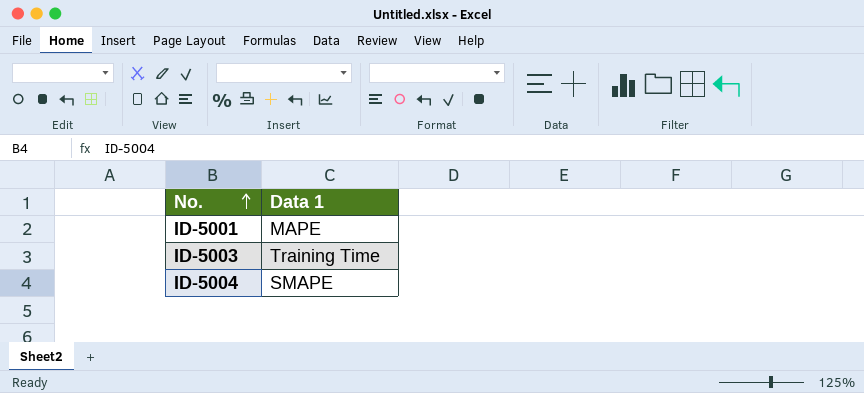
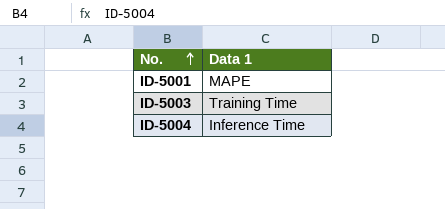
ID-5004 | Data 1: SMAPE -> Inference Time

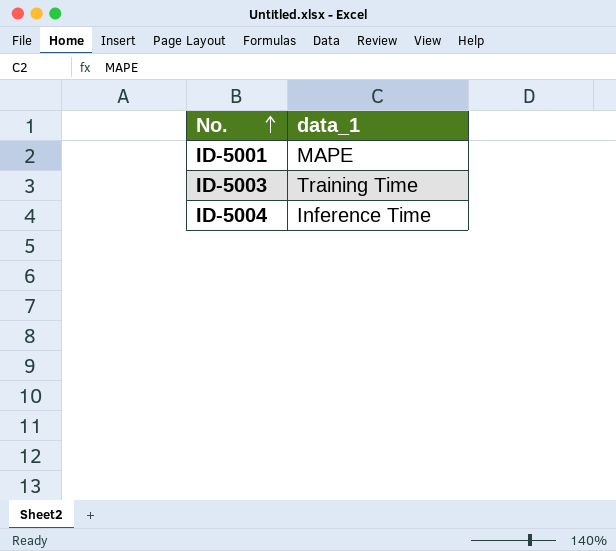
column name: Data 1 -> data_1

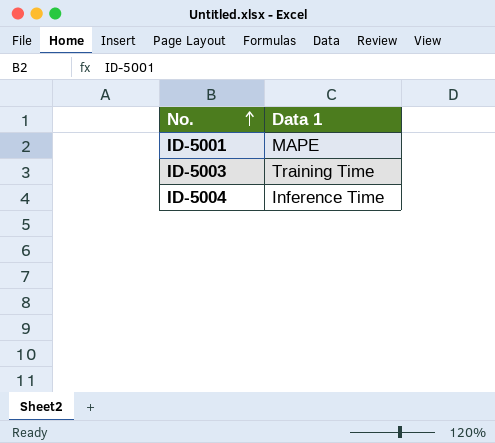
column name: data_1 -> Data 1

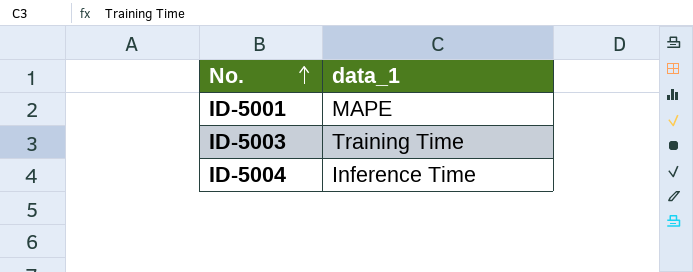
column name: Data 1 -> data_1

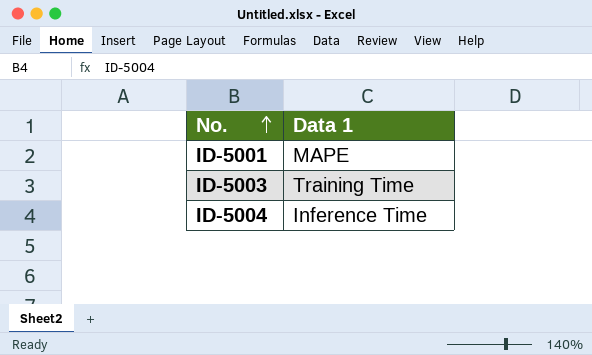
column name: data_1 -> Data 1

